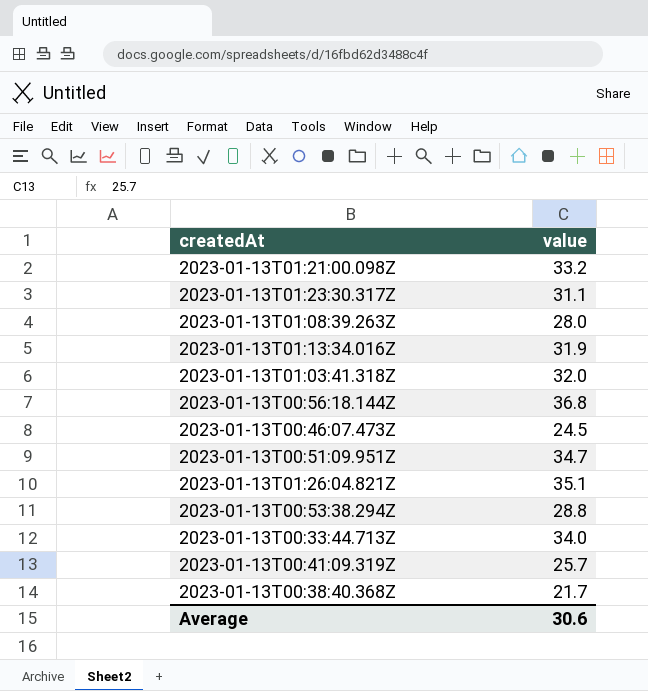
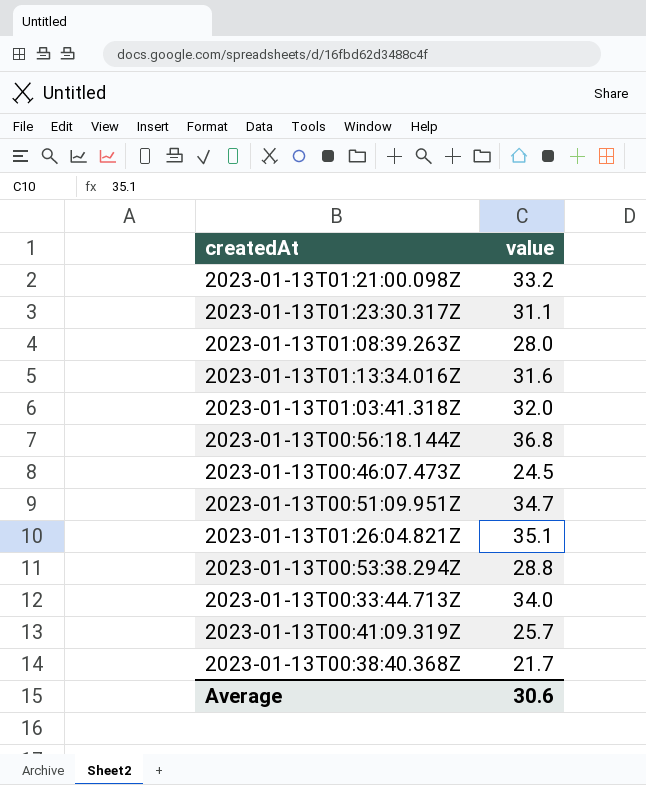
2023-01-13T01:13:34.016Z | value: 31.9 -> 31.6

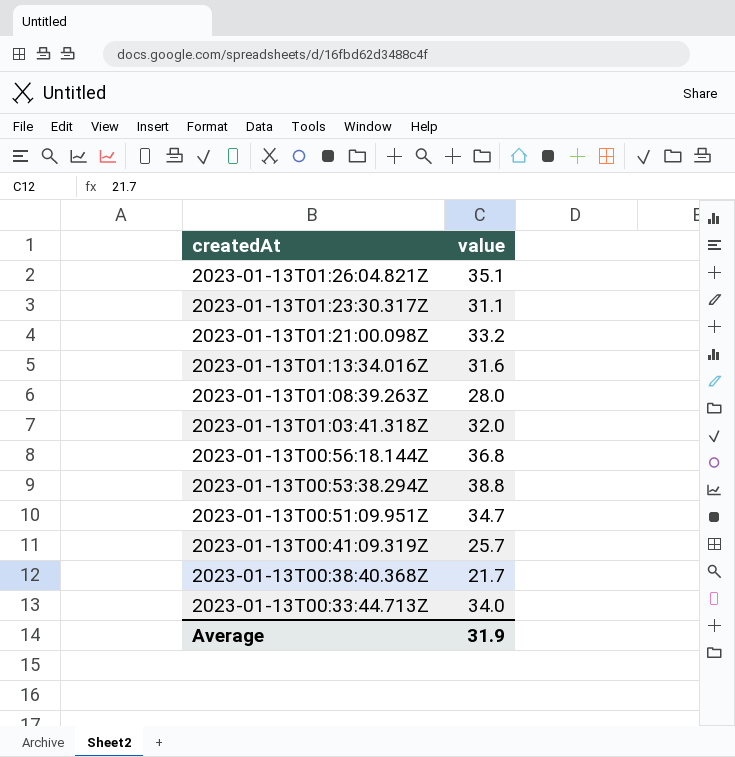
row order: none -> createdAt descending
row 2023-01-13T00:46:07.473Z: 24.5 -> none
2023-01-13T00:53:38.294Z | value: 28.8 -> 38.8
Average | value: 30.6 -> 31.9

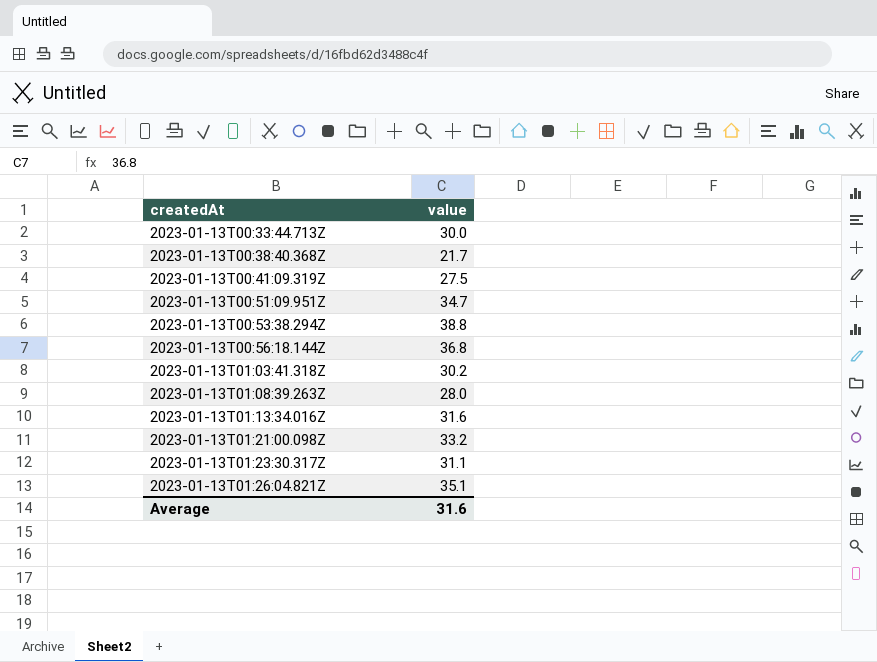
row order: createdAt descending -> createdAt ascending
2023-01-13T00:33:44.713Z | value: 34.0 -> 30.0
2023-01-13T00:41:09.319Z | value: 25.7 -> 27.5
2023-01-13T01:03:41.318Z | value: 32.0 -> 30.2
Average | value: 31.9 -> 31.6

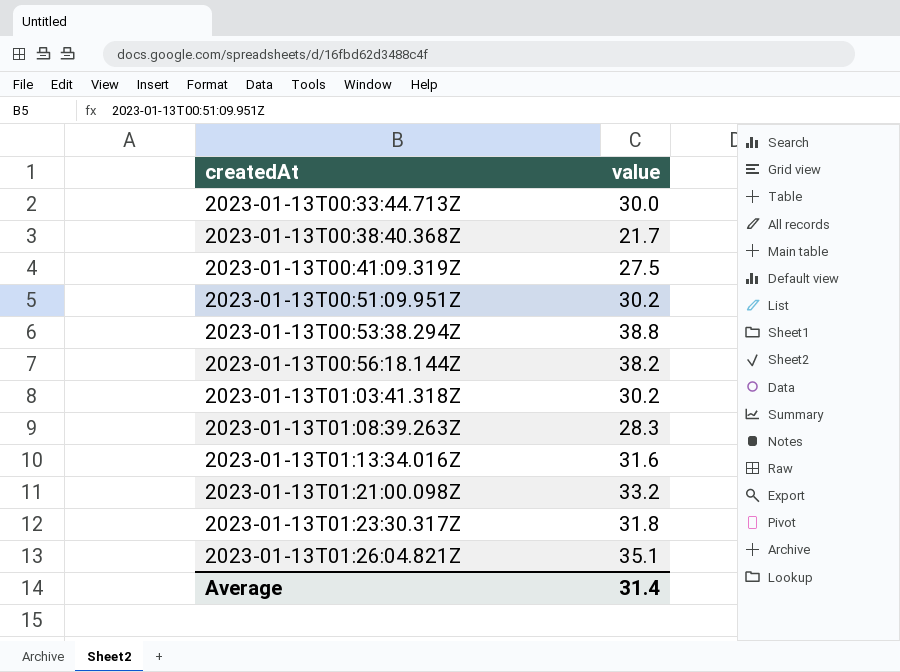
2023-01-13T00:51:09.951Z | value: 34.7 -> 30.2
2023-01-13T00:56:18.144Z | value: 36.8 -> 38.2
2023-01-13T01:08:39.263Z | value: 28.0 -> 28.3
2023-01-13T01:23:30.317Z | value: 31.1 -> 31.8
Average | value: 31.6 -> 31.4

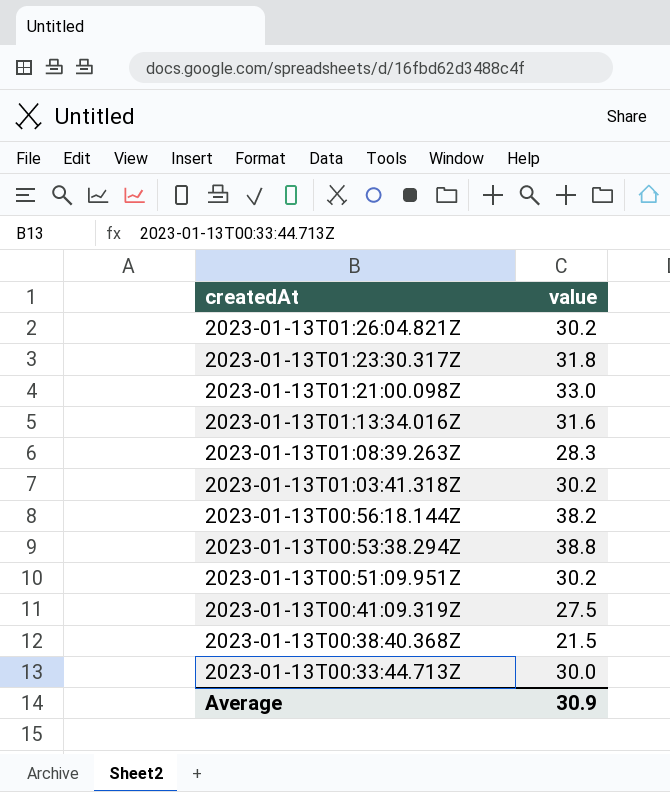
row order: createdAt ascending -> createdAt descending
2023-01-13T01:26:04.821Z | value: 35.1 -> 30.2
2023-01-13T01:21:00.098Z | value: 33.2 -> 33.0
2023-01-13T00:38:40.368Z | value: 21.7 -> 21.5
Average | value: 31.4 -> 30.9

